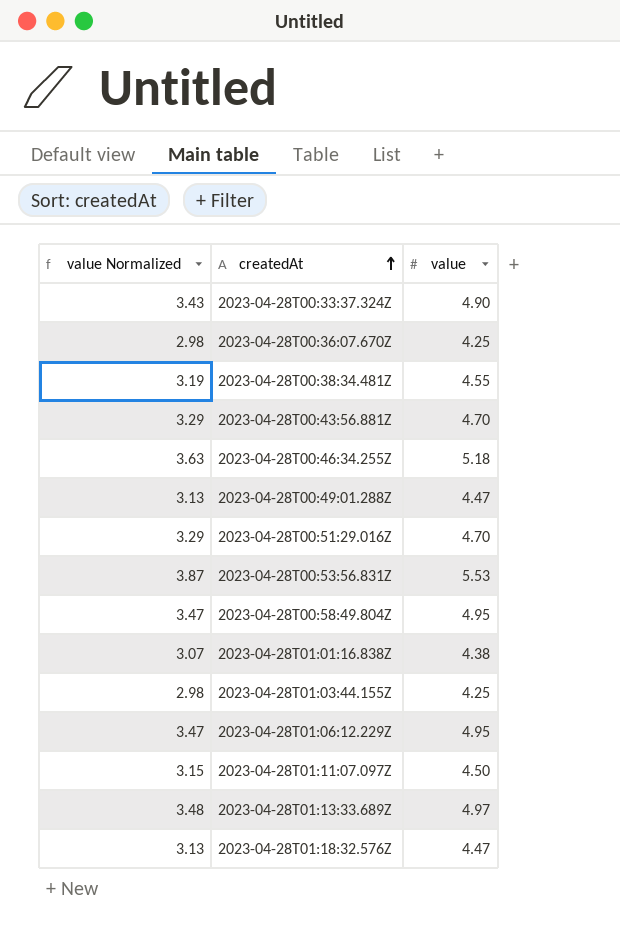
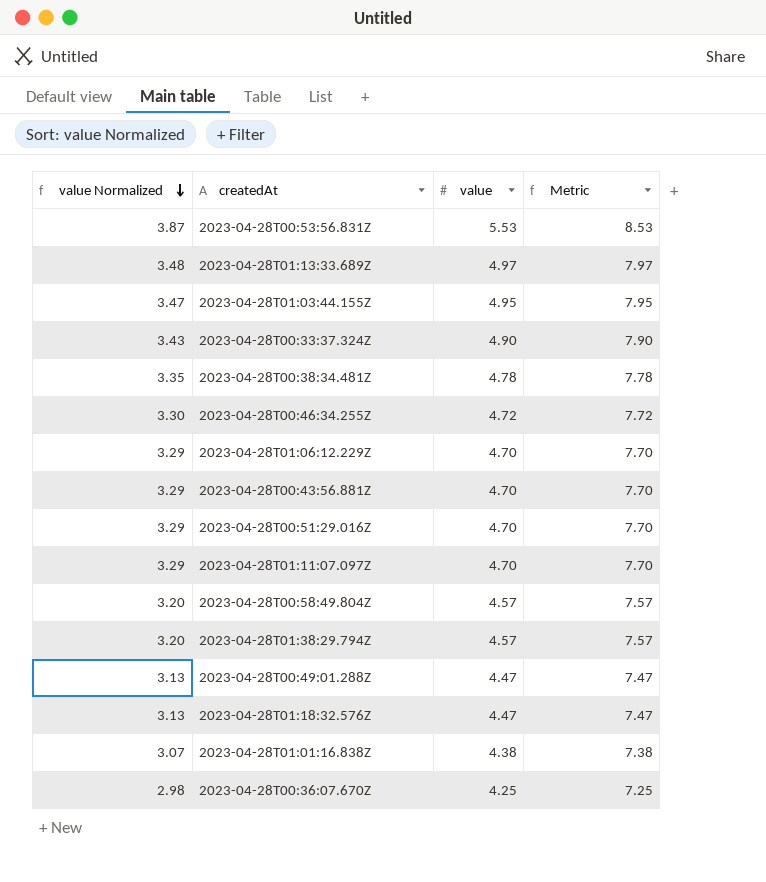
row order: createdAt ascending -> value Normalized descending
column Metric | formula: none -> [value] + 3
2023-04-28T01:03:44.155Z | value Normalized: 2.98 -> 3.47
2023-04-28T01:03:44.155Z | value: 4.25 -> 4.95
2023-04-28T00:38:34.481Z | value Normalized: 3.19 -> 3.35
2023-04-28T00:38:34.481Z | value: 4.55 -> 4.78
2023-04-28T00:46:34.255Z | value Normalized: 3.63 -> 3.30
2023-04-28T00:46:34.255Z | value: 5.18 -> 4.72
2023-04-28T01:06:12.229Z | value Normalized: 3.47 -> 3.29
2023-04-28T01:06:12.229Z | value: 4.95 -> 4.70
2023-04-28T01:11:07.097Z | value Normalized: 3.15 -> 3.29
2023-04-28T01:11:07.097Z | value: 4.50 -> 4.70
2023-04-28T00:58:49.804Z | value Normalized: 3.47 -> 3.20
2023-04-28T00:58:49.804Z | value: 4.95 -> 4.57
row 2023-04-28T01:38:29.794Z: none -> 3.20 | 4.57 | 7.57

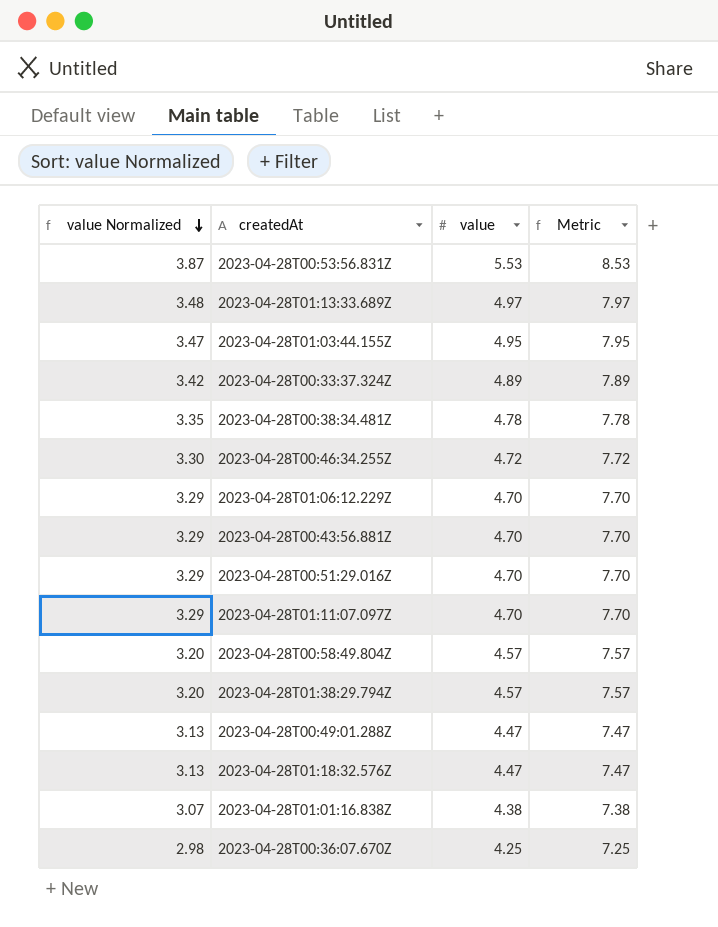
2023-04-28T00:33:37.324Z | value Normalized: 3.43 -> 3.42
2023-04-28T00:33:37.324Z | value: 4.90 -> 4.89
2023-04-28T00:33:37.324Z | Metric: 7.90 -> 7.89

